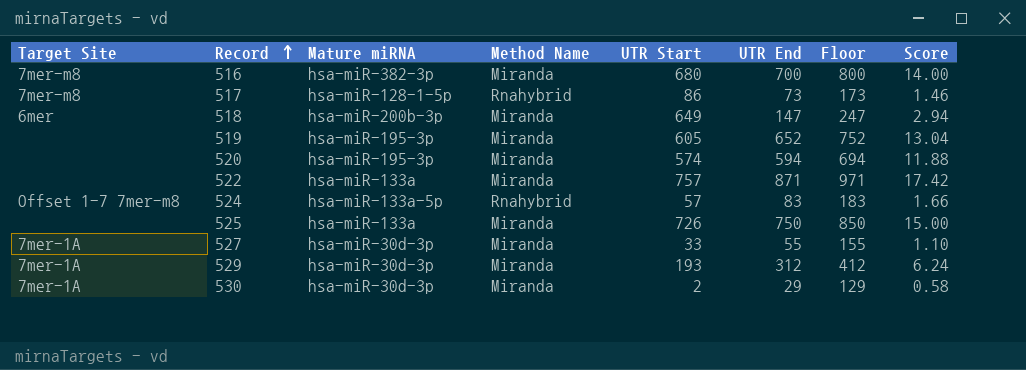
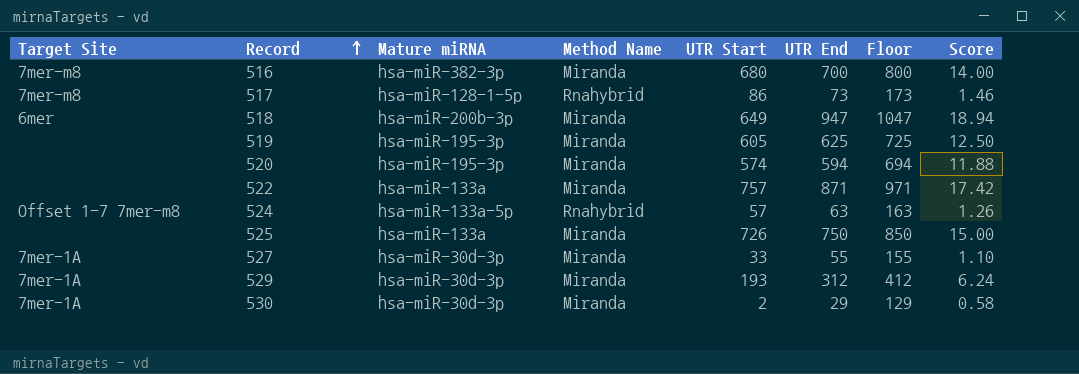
518 | UTR End: 147 -> 947
518 | Floor: 247 -> 1047
518 | Score: 2.94 -> 18.94
519 | UTR End: 652 -> 625
519 | Floor: 752 -> 725
519 | Score: 13.04 -> 12.50
524 | UTR End: 83 -> 63
524 | Floor: 183 -> 163
524 | Score: 1.66 -> 1.26

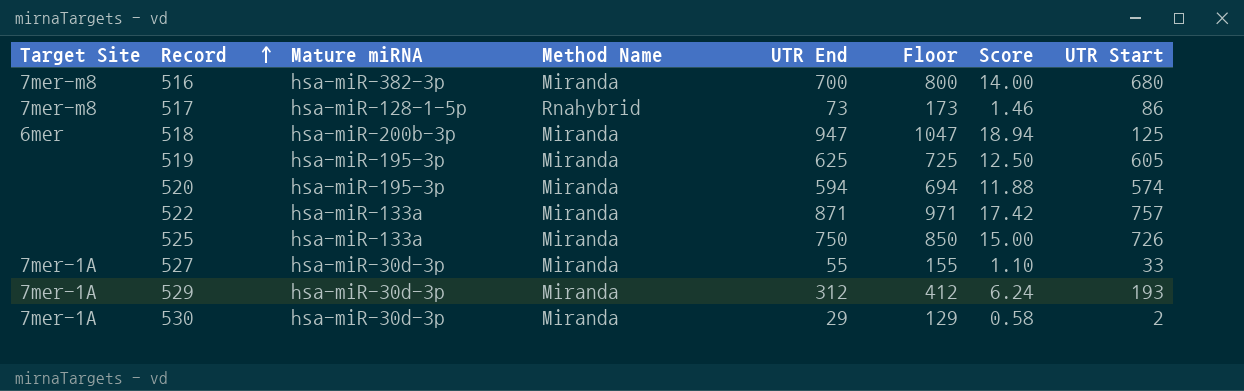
column UTR Start | position: 5 -> 8
row 524: Offset 1-7 7mer-m8 | hsa-miR-133a-5p | Rnahybrid | 57 | 63 | 163 | 1.26 -> none
518 | UTR Start: 649 -> 125

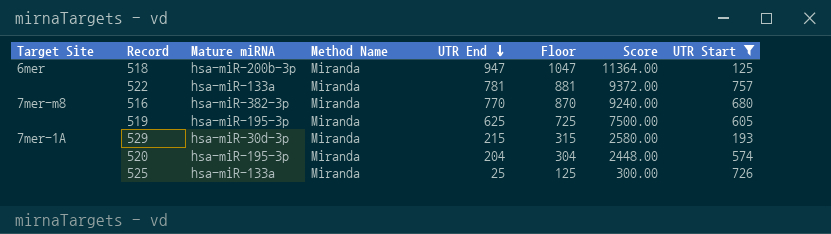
filter: none -> UTR Start >= 125
row order: Record ascending -> UTR End descending
column Score | formula: [UTR End] * 0.02 -> [UTR End] * 12
522 | UTR End: 871 -> 781
522 | Floor: 971 -> 881
516 | UTR End: 700 -> 770
516 | Floor: 800 -> 870
529 | UTR End: 312 -> 215
529 | Floor: 412 -> 315
520 | UTR End: 594 -> 204
520 | Floor: 694 -> 304
525 | UTR End: 750 -> 25
525 | Floor: 850 -> 125

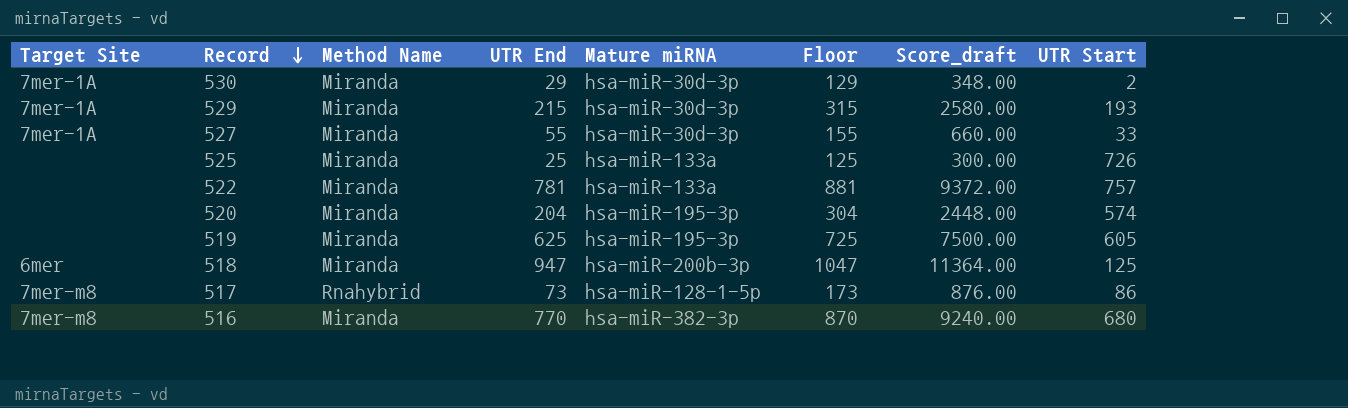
filter: UTR Start >= 125 -> none
row order: UTR End descending -> Record descending
column Mature miRNA | position: 3 -> 5
column name: Score -> Score_draft

